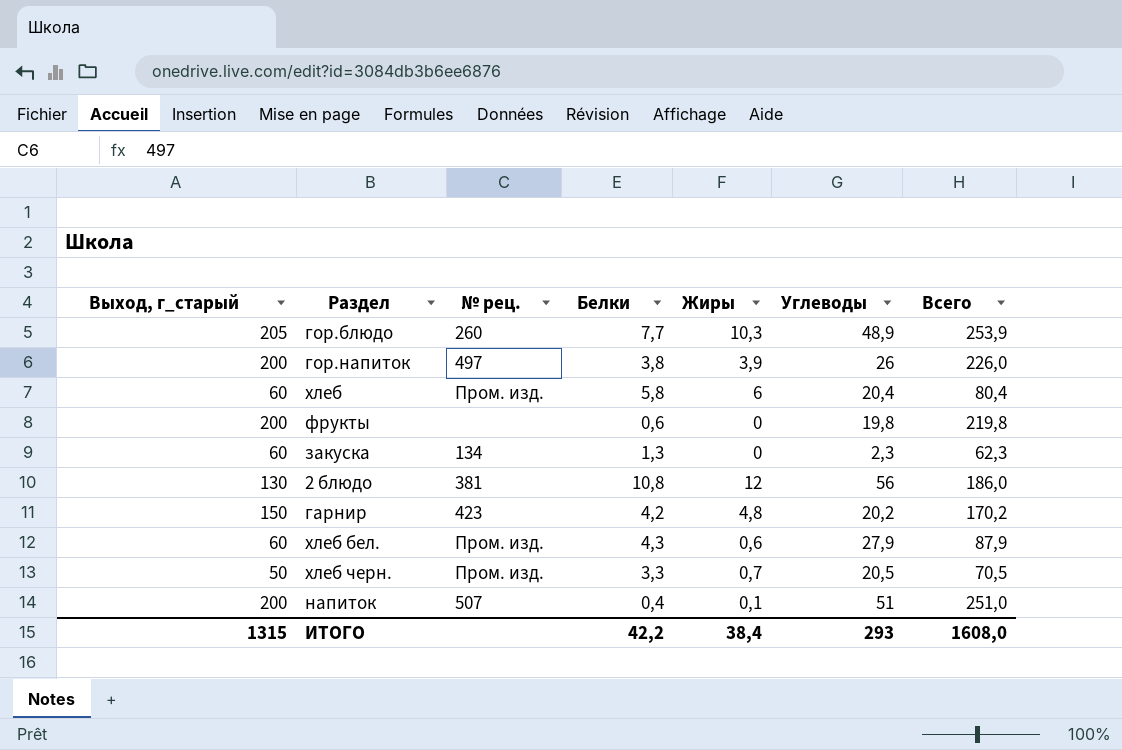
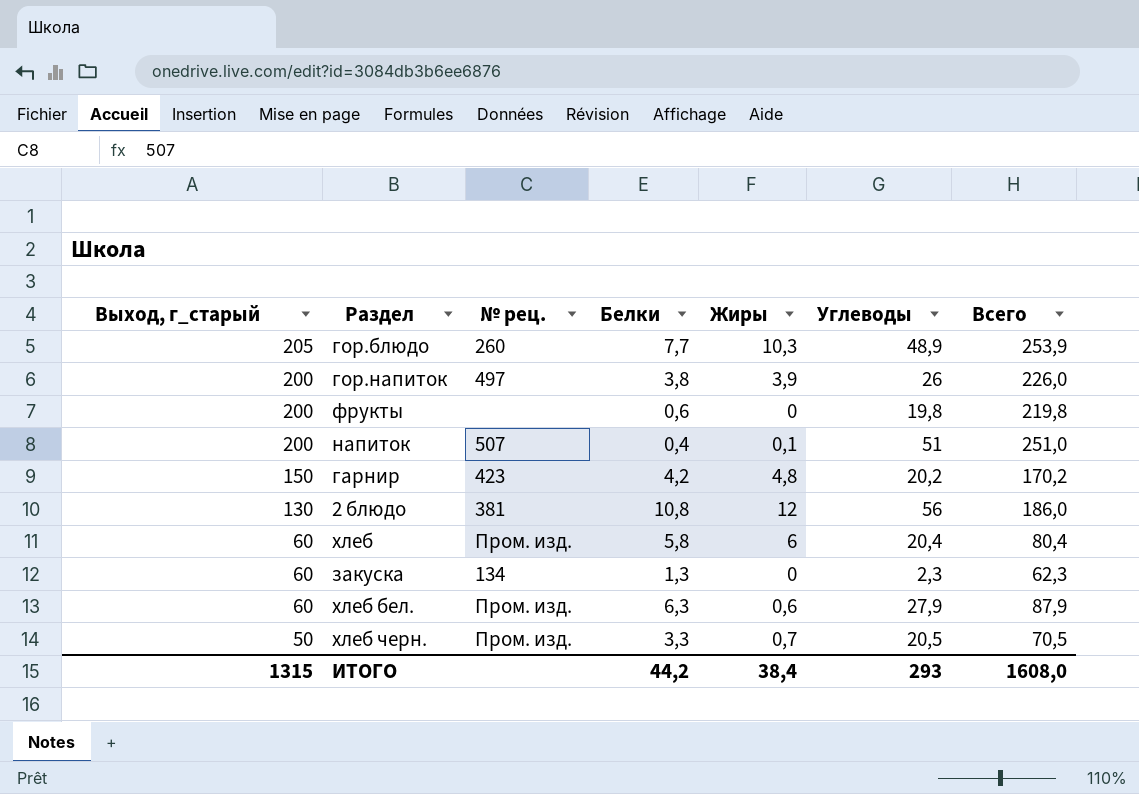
row order: none -> Выход, г_старый descending
хлеб бел. | Белки: 4,3 -> 6,3
ИТОГО | Белки: 42,2 -> 44,2

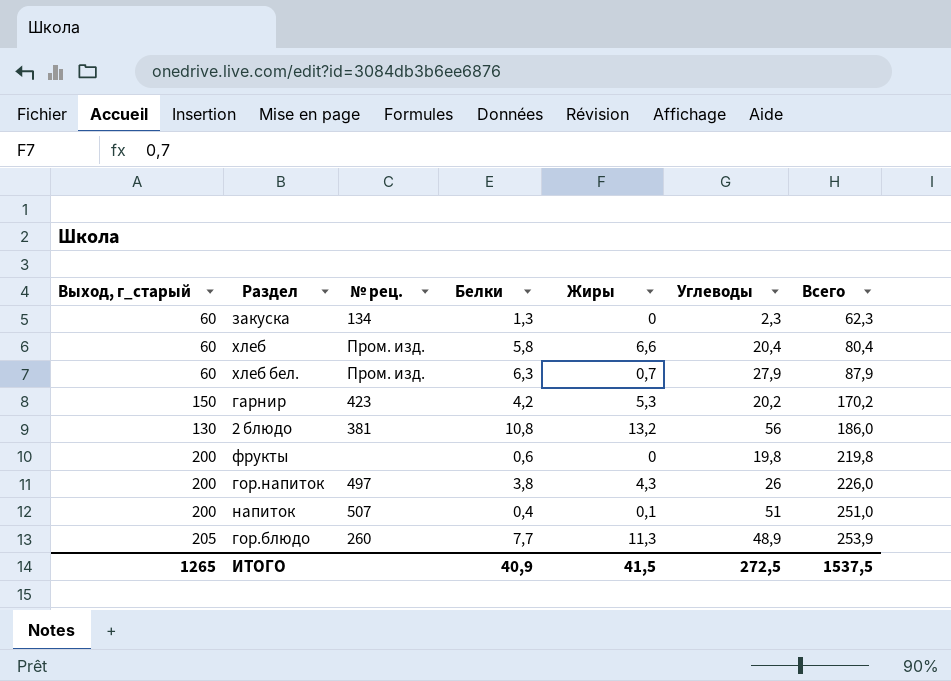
row order: Выход, г_старый descending -> Всего ascending
row хлеб черн.: 50 | Пром. изд. | 3,3 | 0,7 | 20,5 | 70,5 -> none
хлеб | Жиры: 6 -> 6,6
хлеб бел. | Жиры: 0,6 -> 0,7
гарнир | Жиры: 4,8 -> 5,3
2 блюдо | Жиры: 12 -> 13,2
гор.напиток | Жиры: 3,9 -> 4,3
гор.блюдо | Жиры: 10,3 -> 11,3
ИТОГО | Выход, г_старый: 1315 -> 1265
ИТОГО | Белки: 44,2 -> 40,9
ИТОГО | Жиры: 38,4 -> 41,5
ИТОГО | Углеводы: 293 -> 272,5
ИТОГО | Всего: 1608,0 -> 1537,5

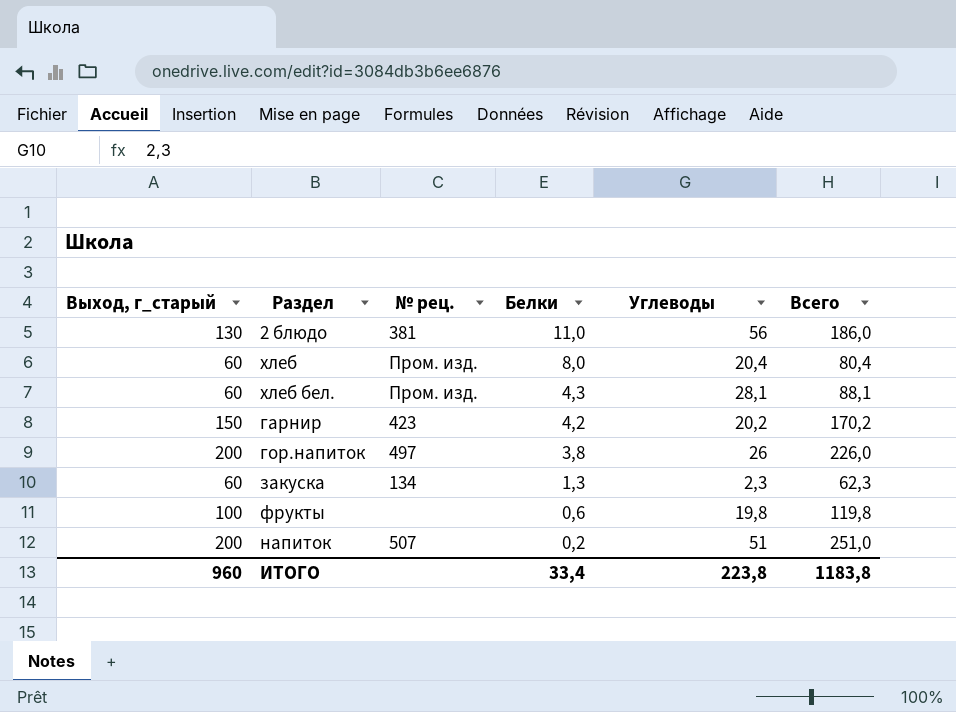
row order: Всего ascending -> Белки descending
column Жиры | position: 5 -> none
row гор.блюдо: 205 | 260 | 7,7 | 11,3 | 48,9 | 253,9 -> none
2 блюдо | Белки: 10,8 -> 11,0
хлеб | Белки: 5,8 -> 8,0
хлеб бел. | Белки: 6,3 -> 4,3
хлеб бел. | Углеводы: 27,9 -> 28,1
хлеб бел. | Всего: 87,9 -> 88,1
фрукты | Выход, г_старый: 200 -> 100
фрукты | Всего: 219,8 -> 119,8
напиток | Белки: 0,4 -> 0,2
ИТОГО | Выход, г_старый: 1265 -> 960
ИТОГО | Белки: 40,9 -> 33,4
ИТОГО | Углеводы: 272,5 -> 223,8
ИТОГО | Всего: 1537,5 -> 1183,8

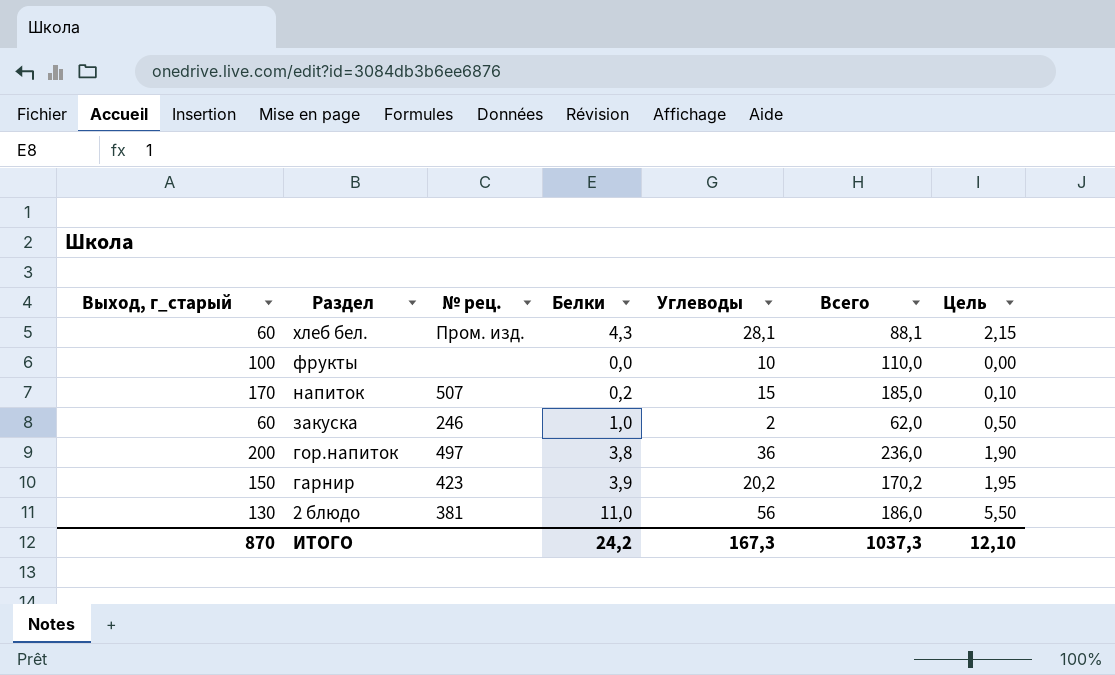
row order: Белки descending -> Раздел descending
column Цель | formula: none -> [Белки] * 0,5
row хлеб: 60 | Пром. изд. | 8,0 | 20,4 | 80,4 -> none
фрукты | Белки: 0,6 -> 0,0
фрукты | Углеводы: 19,8 -> 10
фрукты | Всего: 119,8 -> 110,0
напиток | Выход, г_старый: 200 -> 170
напиток | Углеводы: 51 -> 15
напиток | Всего: 251,0 -> 185,0
закуска | № рец.: 134 -> 246
закуска | Белки: 1,3 -> 1,0
закуска | Углеводы: 2,3 -> 2
закуска | Всего: 62,3 -> 62,0
гор.напиток | Углеводы: 26 -> 36
гор.напиток | Всего: 226,0 -> 236,0
гарнир | Белки: 4,2 -> 3,9
ИТОГО | Выход, г_старый: 960 -> 870
ИТОГО | Белки: 33,4 -> 24,2
ИТОГО | Углеводы: 223,8 -> 167,3
ИТОГО | Всего: 1183,8 -> 1037,3

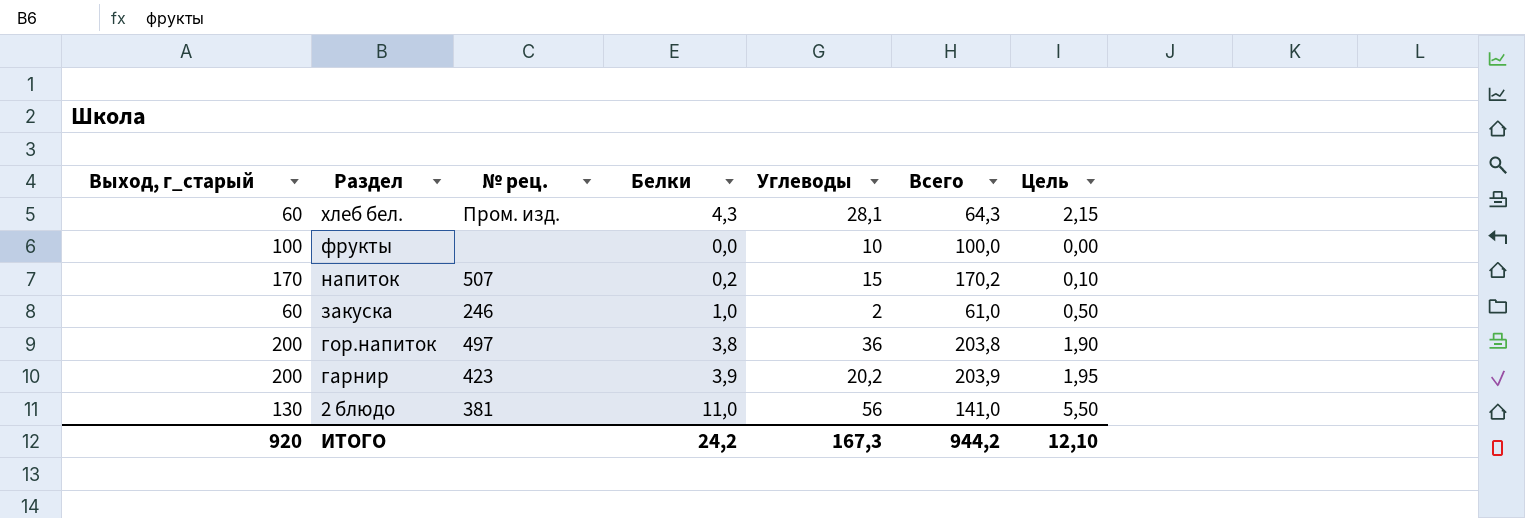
column Всего | formula: [Выход, г_старый] + [Углеводы] -> [Выход, г_старый] + [Белки]
гарнир | Выход, г_старый: 150 -> 200
ИТОГО | Выход, г_старый: 870 -> 920
ИТОГО | Всего: 1037,3 -> 944,2

